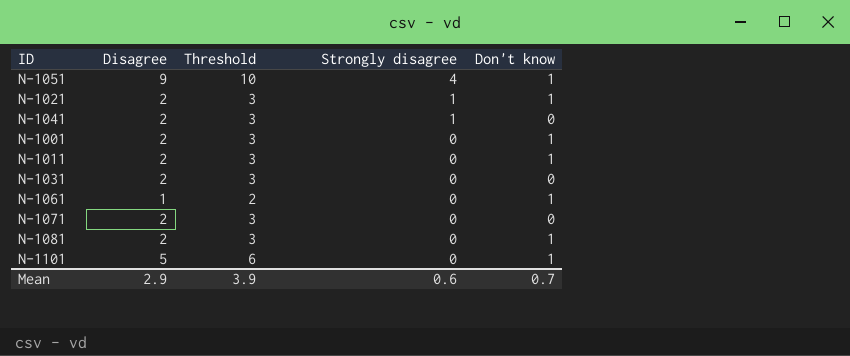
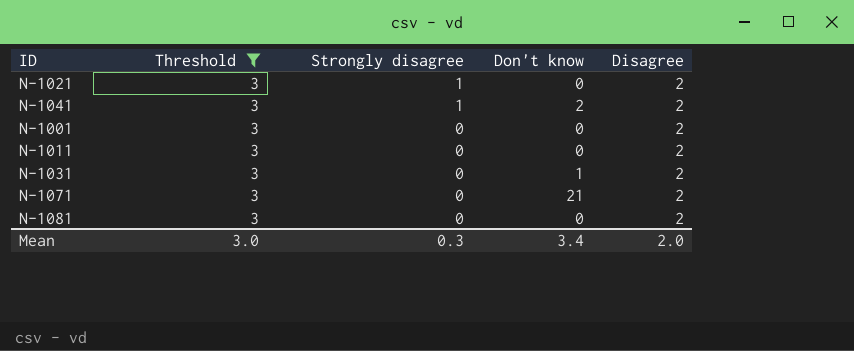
filter: none -> Threshold = 3
column Disagree | position: 2 -> 5
N-1021 | Don't know: 1 -> 0
N-1041 | Don't know: 0 -> 2
N-1001 | Don't know: 1 -> 0
N-1011 | Don't know: 1 -> 0
N-1031 | Don't know: 0 -> 1
N-1071 | Don't know: 0 -> 21
N-1081 | Don't know: 1 -> 0
Mean | Threshold: 3.9 -> 3.0
Mean | Strongly disagree: 0.6 -> 0.3
Mean | Don't know: 0.7 -> 3.4
Mean | Disagree: 2.9 -> 2.0

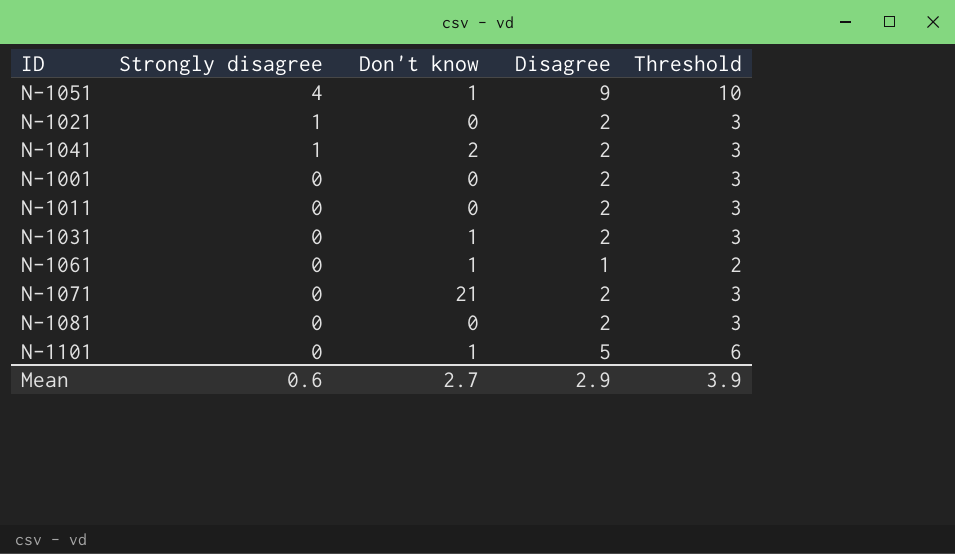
filter: Threshold = 3 -> none
column Threshold | position: 2 -> 5
Mean | Strongly disagree: 0.3 -> 0.6
Mean | Don't know: 3.4 -> 2.7
Mean | Disagree: 2.0 -> 2.9
Mean | Threshold: 3.0 -> 3.9

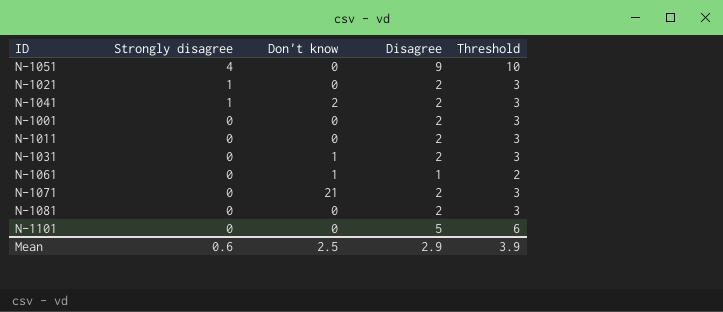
N-1051 | Don't know: 1 -> 0
N-1101 | Don't know: 1 -> 0
Mean | Don't know: 2.7 -> 2.5

